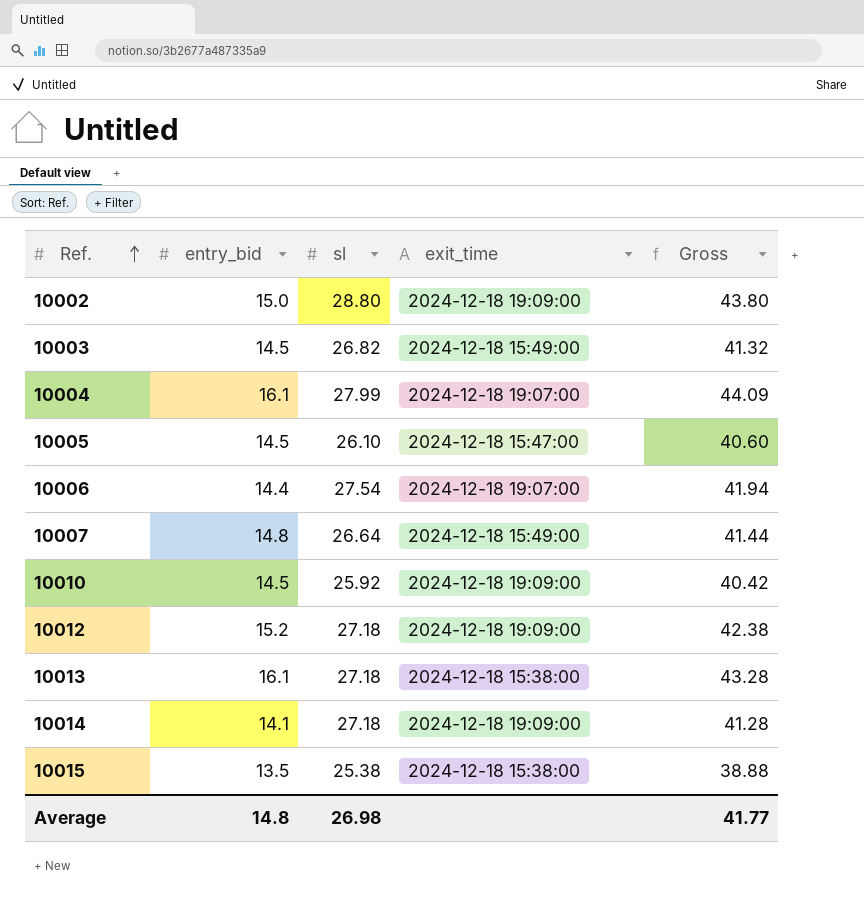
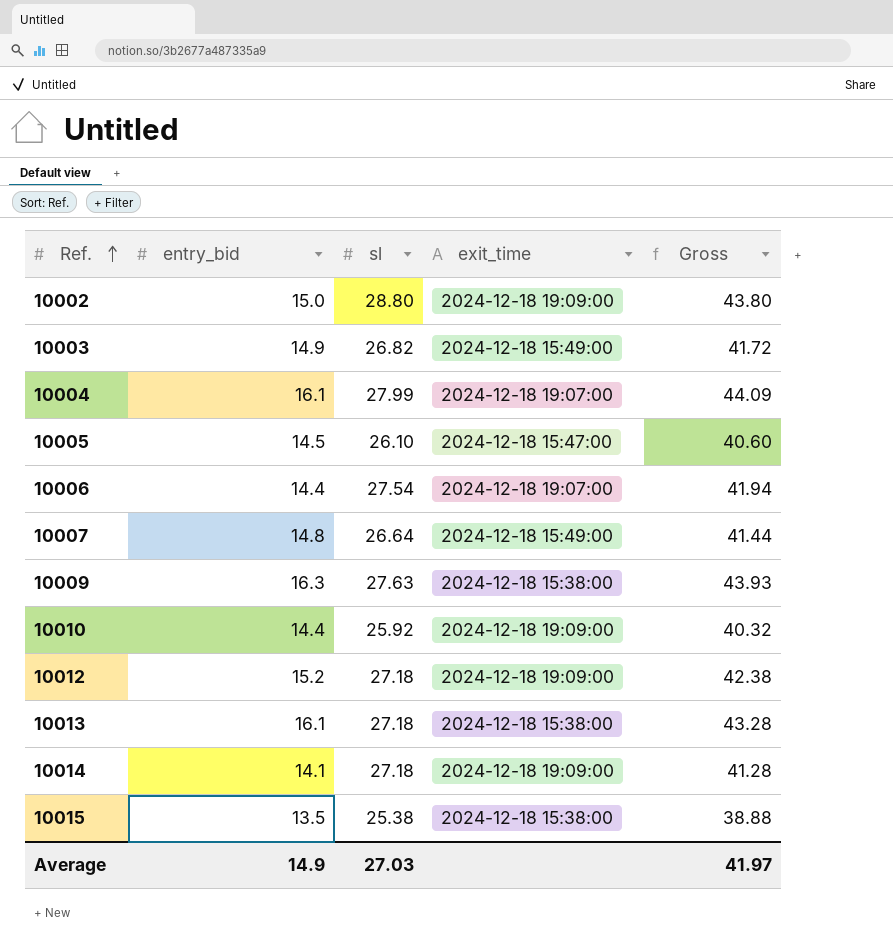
10003 | entry_bid: 14.5 -> 14.9
10003 | Gross: 41.32 -> 41.72
row 10009: none -> 16.3 | 27.63 | 2024-12-18 15:38:00 | 43.93
10010 | entry_bid: 14.5 -> 14.4
10010 | Gross: 40.42 -> 40.32
Average | entry_bid: 14.8 -> 14.9
Average | sl: 26.98 -> 27.03
Average | Gross: 41.77 -> 41.97

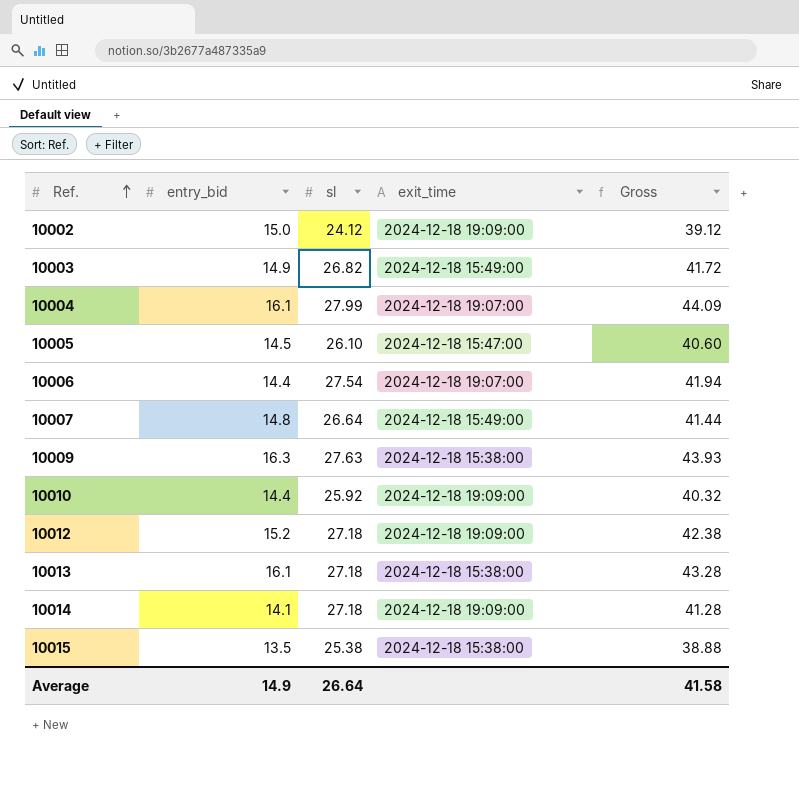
10002 | sl: 28.80 -> 24.12
10002 | Gross: 43.80 -> 39.12
Average | sl: 27.03 -> 26.64
Average | Gross: 41.97 -> 41.58

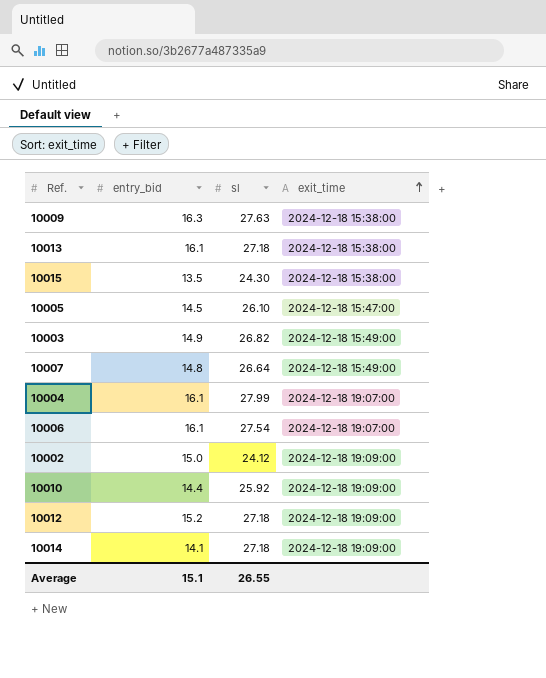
row order: Ref. ascending -> exit_time ascending
column Gross | formula: [entry_bid] + [sl] -> none
10015 | sl: 25.38 -> 24.30
10006 | entry_bid: 14.4 -> 16.1
Average | entry_bid: 14.9 -> 15.1
Average | sl: 26.64 -> 26.55

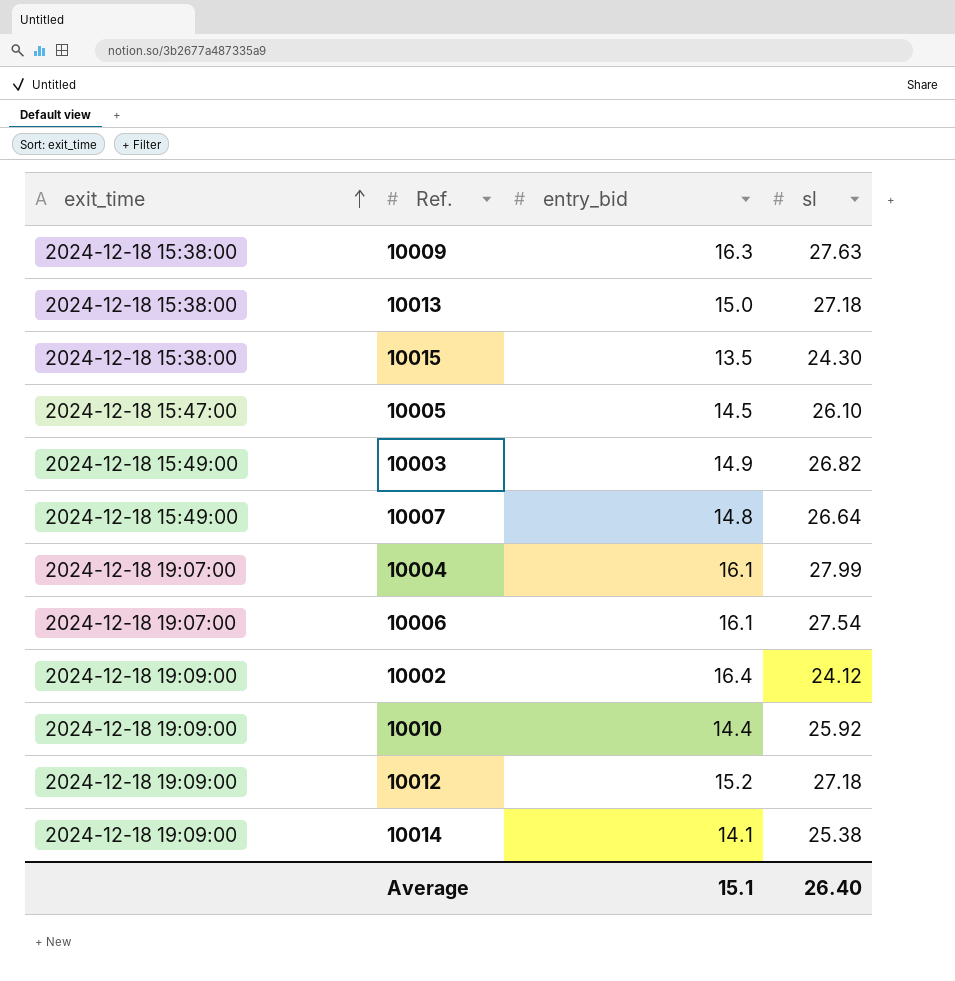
column exit_time | position: 4 -> 1
10013 | entry_bid: 16.1 -> 15.0
10002 | entry_bid: 15.0 -> 16.4
10014 | sl: 27.18 -> 25.38
Average | sl: 26.55 -> 26.40

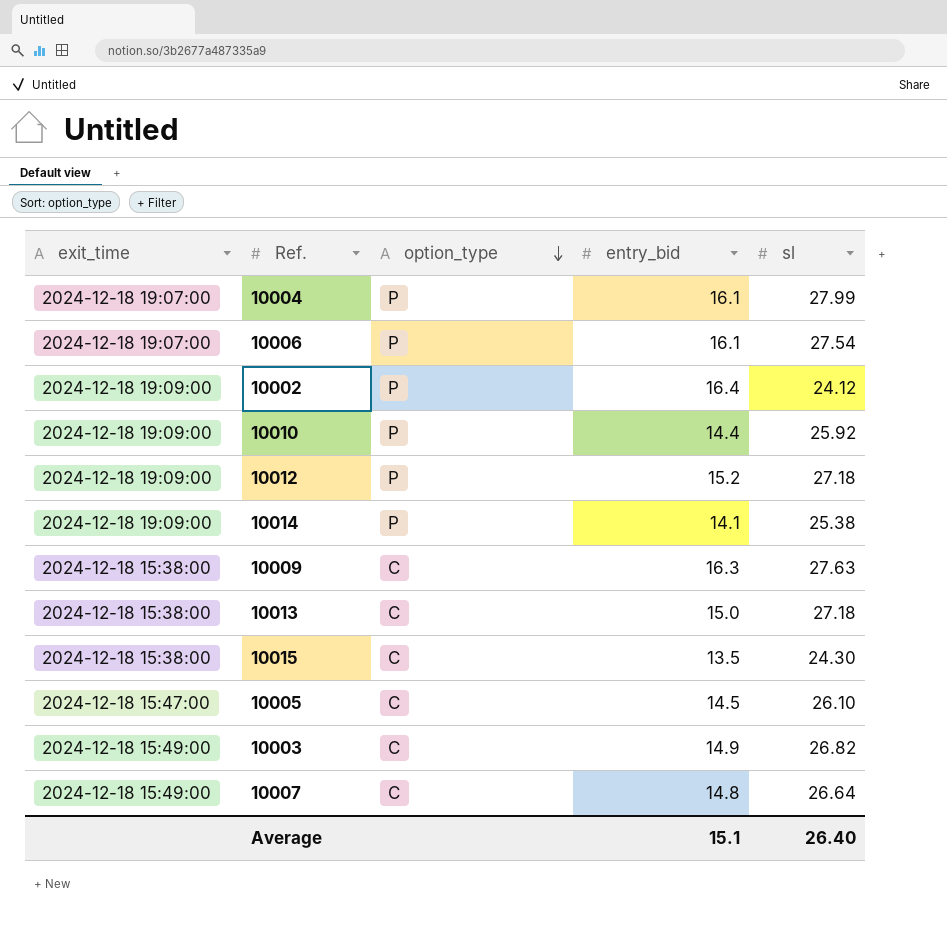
row order: exit_time ascending -> option_type descending
column option_type | position: none -> 3

